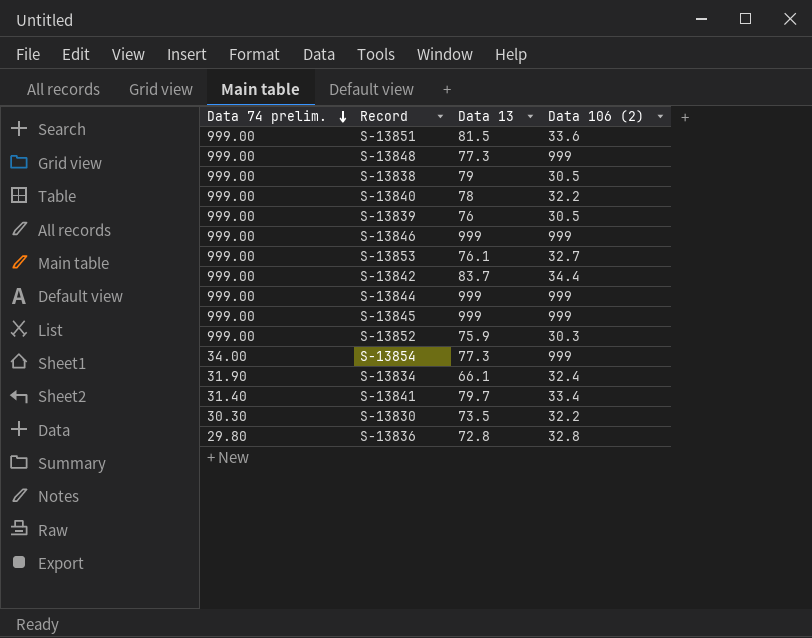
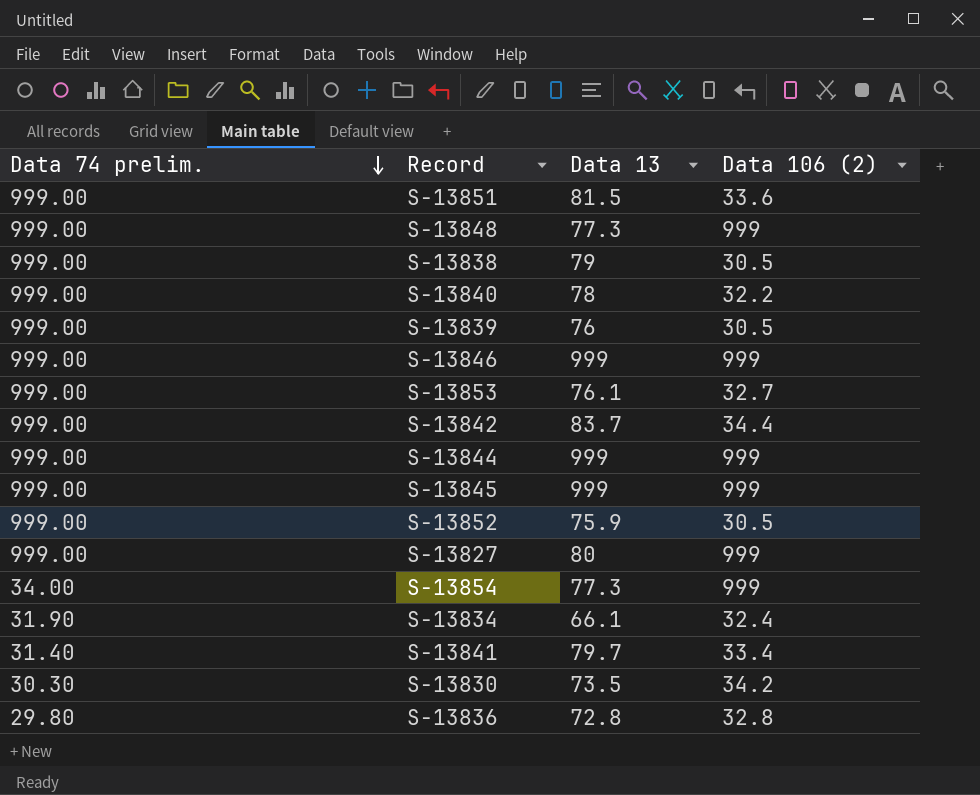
S-13852 | Data 106 (2): 30.3 -> 30.5
row S-13827: none -> 999.00 | 80 | 999
S-13830 | Data 106 (2): 32.2 -> 34.2

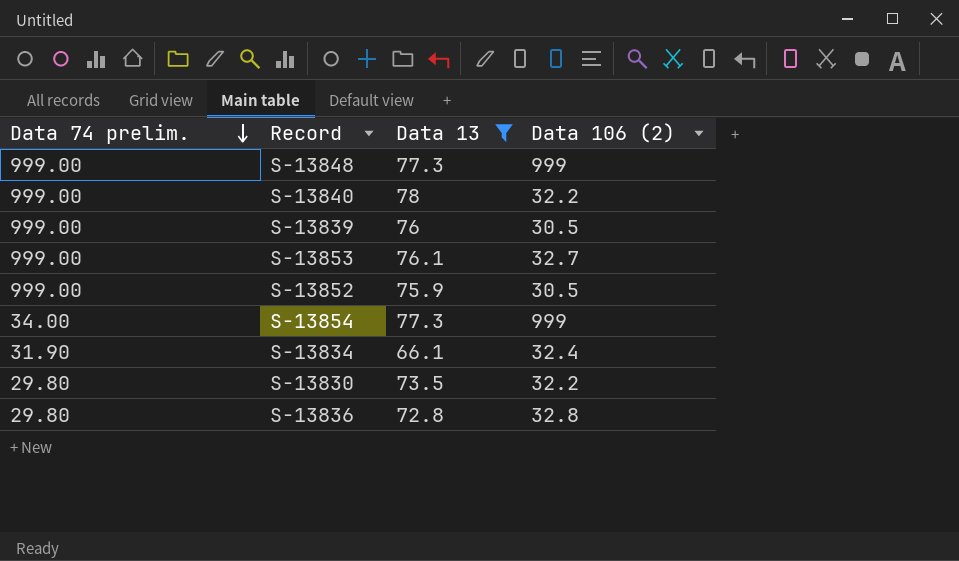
filter: none -> Data 13 <= 78
S-13830 | Data 74 prelim.: 30.30 -> 29.80
S-13830 | Data 106 (2): 34.2 -> 32.2

